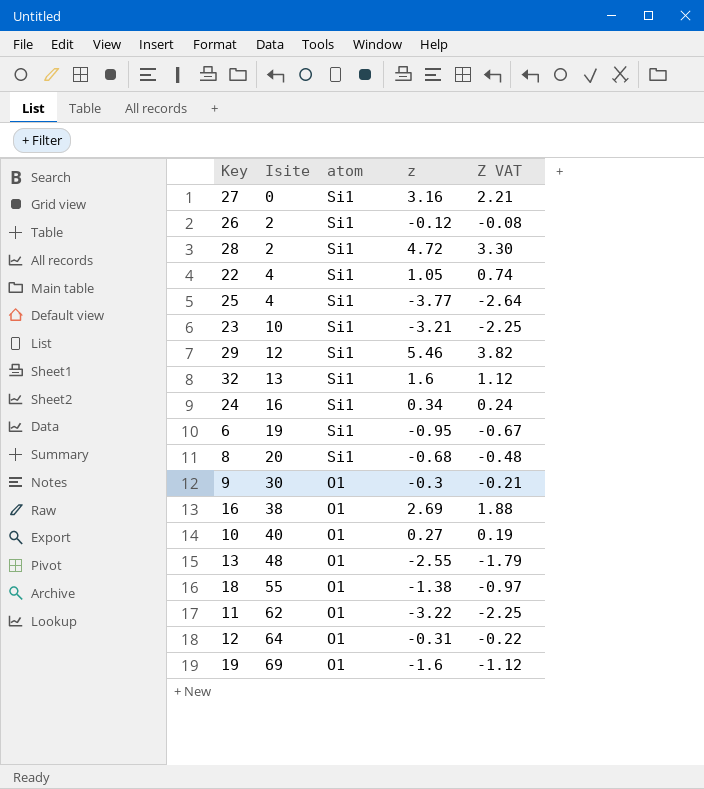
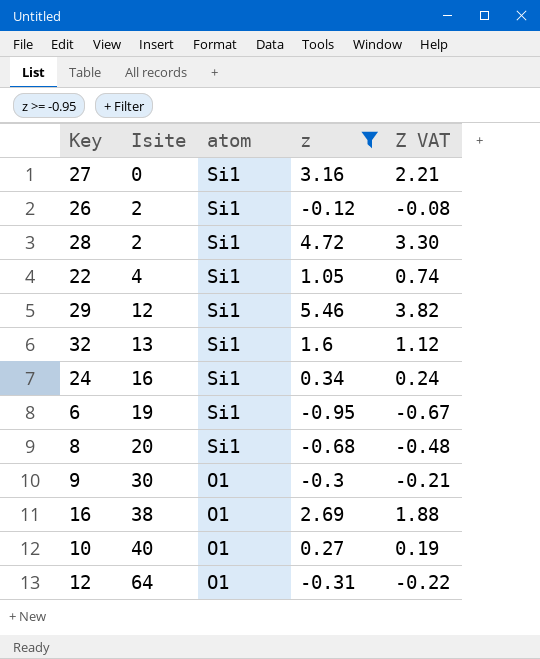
filter: none -> z >= -0.95

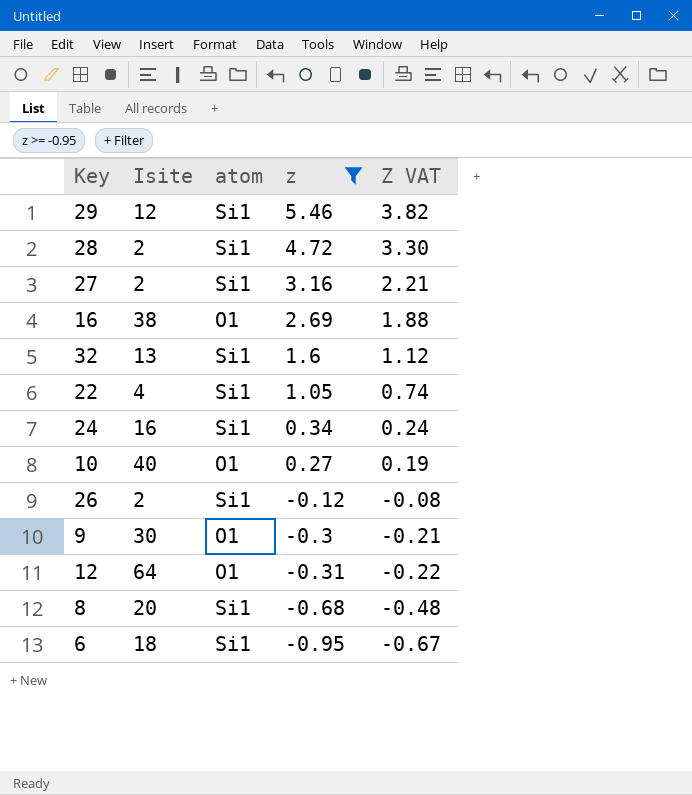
row order: Isite ascending -> z descending
27 | Isite: 0 -> 2
6 | Isite: 19 -> 18

